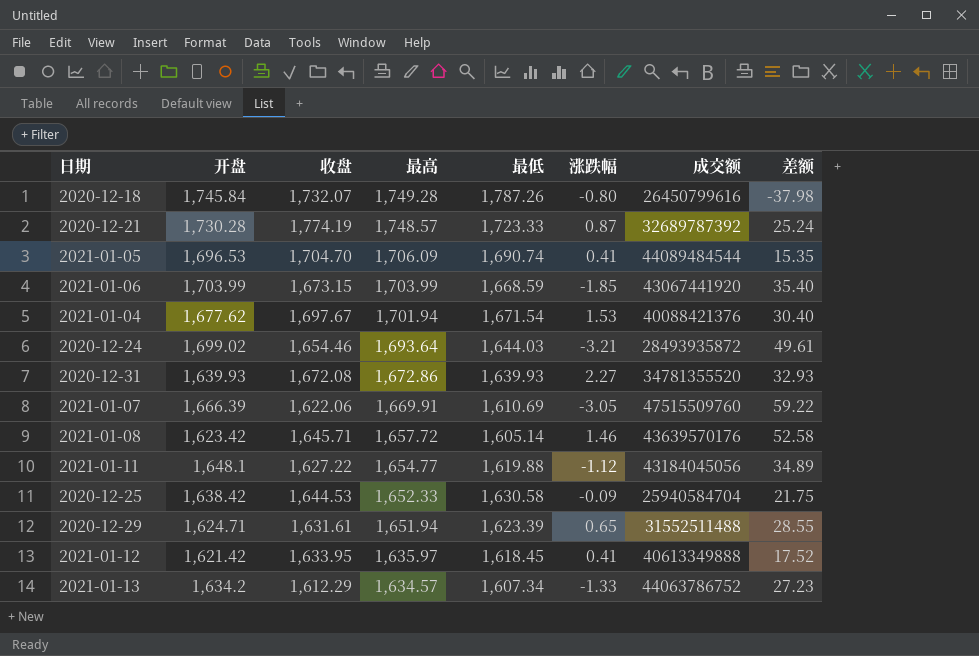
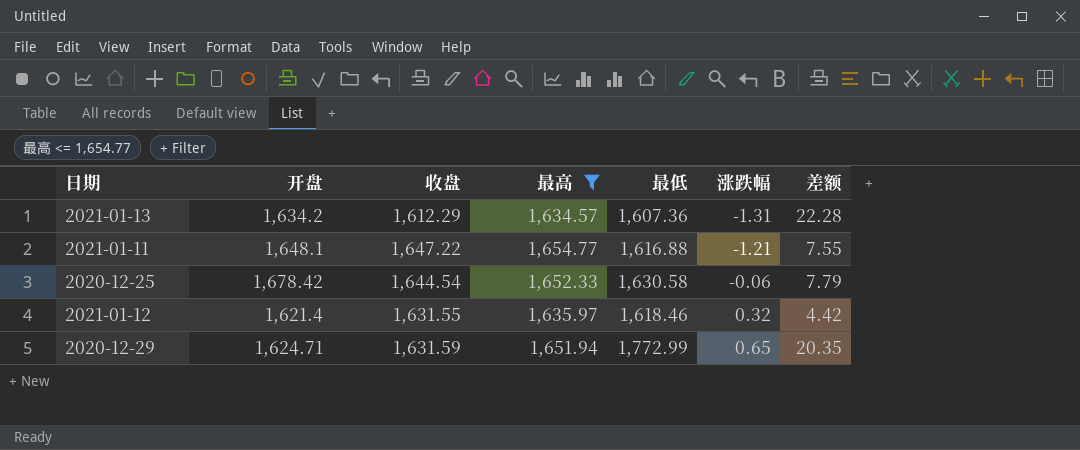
filter: none -> 最高 <= 1,654.77
row order: 最高 descending -> 涨跌幅 ascending
column 成交额 | position: 7 -> none
column 差额 | formula: [最高] - [最低] -> [最高] - [收盘]
2021-01-13 | 最低: 1,607.34 -> 1,607.36
2021-01-13 | 涨跌幅: -1.33 -> -1.31
2021-01-11 | 收盘: 1,627.22 -> 1,647.22
2021-01-11 | 最低: 1,619.88 -> 1,616.88
2021-01-11 | 涨跌幅: -1.12 -> -1.21
2020-12-25 | 开盘: 1,638.42 -> 1,678.42
2020-12-25 | 收盘: 1,644.53 -> 1,644.54
2020-12-25 | 涨跌幅: -0.09 -> -0.06
2021-01-12 | 开盘: 1,621.42 -> 1,621.4
2021-01-12 | 收盘: 1,633.95 -> 1,631.55
2021-01-12 | 最低: 1,618.45 -> 1,618.46
2021-01-12 | 涨跌幅: 0.41 -> 0.32
2020-12-29 | 收盘: 1,631.61 -> 1,631.59
2020-12-29 | 最低: 1,623.39 -> 1,772.99

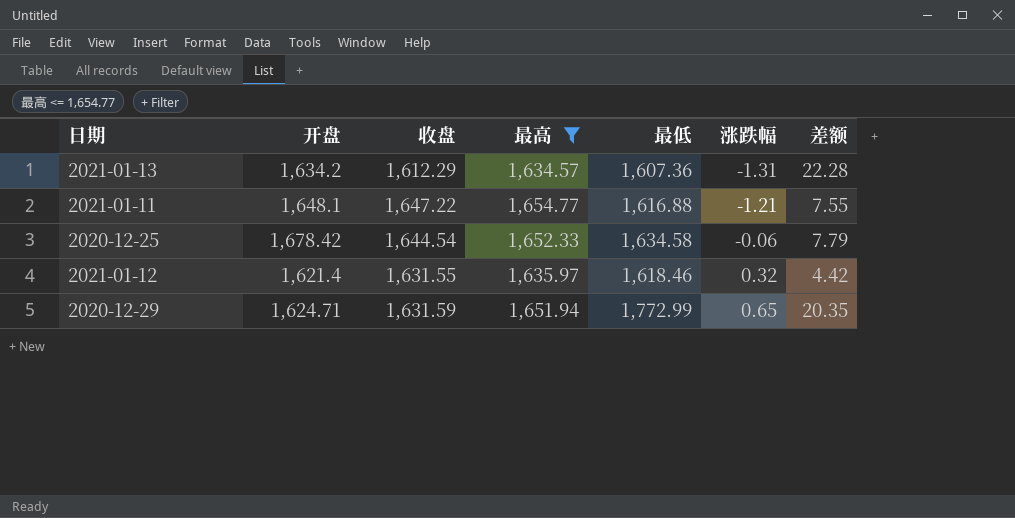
2020-12-25 | 最低: 1,630.58 -> 1,634.58

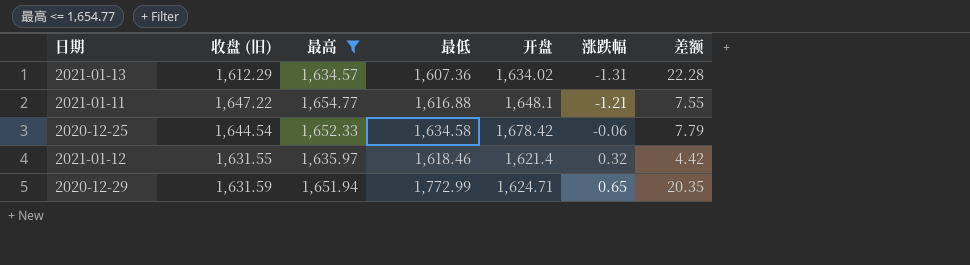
column name: 收盘 -> 收盘 (旧)
column 开盘 | position: 2 -> 5
2021-01-13 | 开盘: 1,634.2 -> 1,634.02

